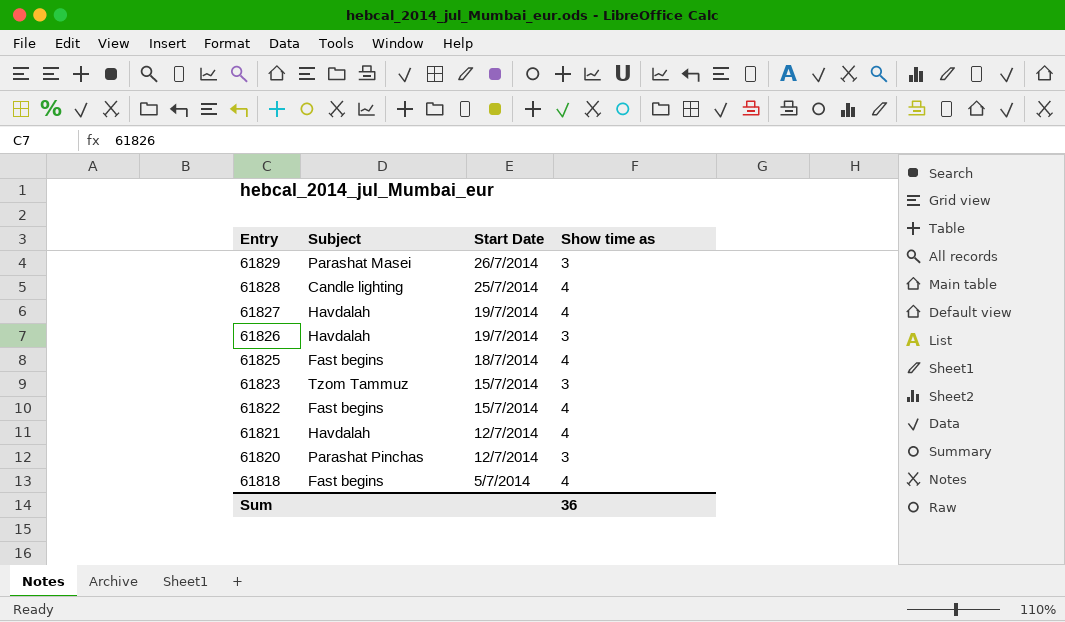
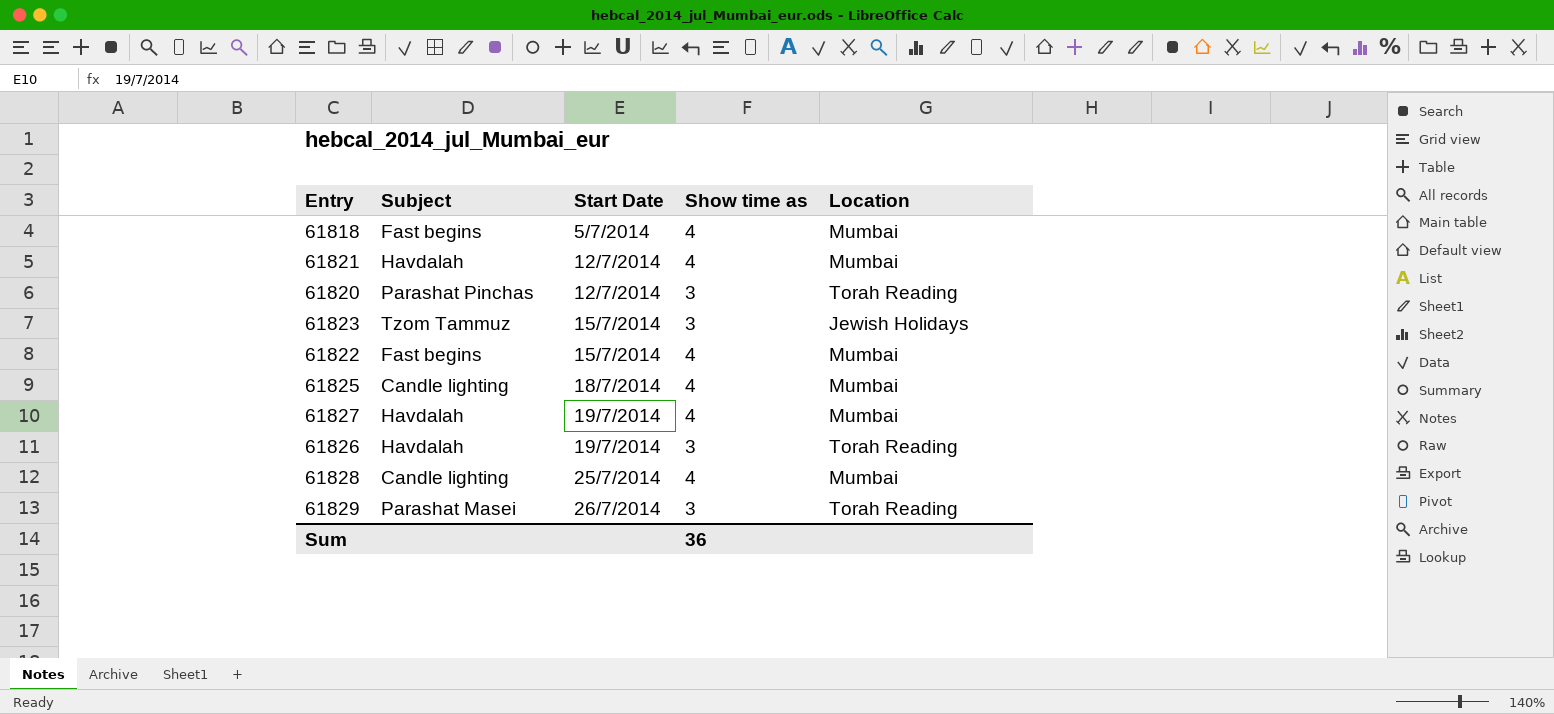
row order: Entry descending -> Start Date ascending
column Location | position: none -> 5
61825 | Subject: Fast begins -> Candle lighting

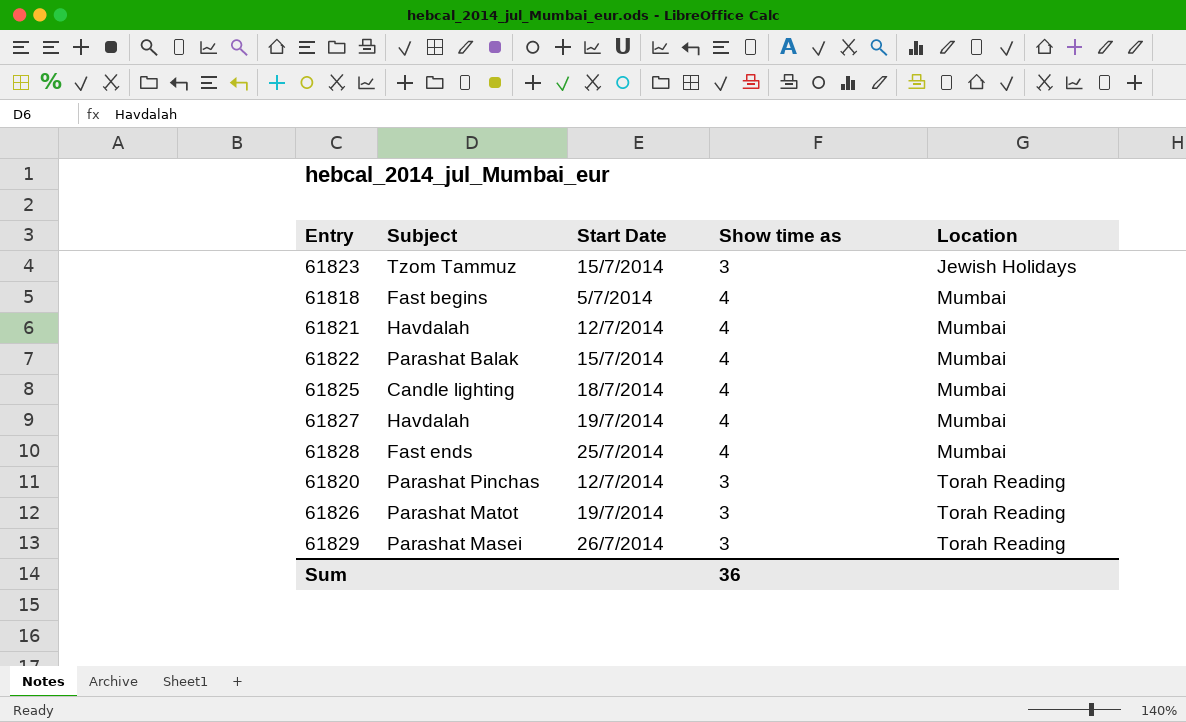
row order: Start Date ascending -> Location ascending
61822 | Subject: Fast begins -> Parashat Balak
61828 | Subject: Candle lighting -> Fast ends
61826 | Subject: Havdalah -> Parashat Matot

